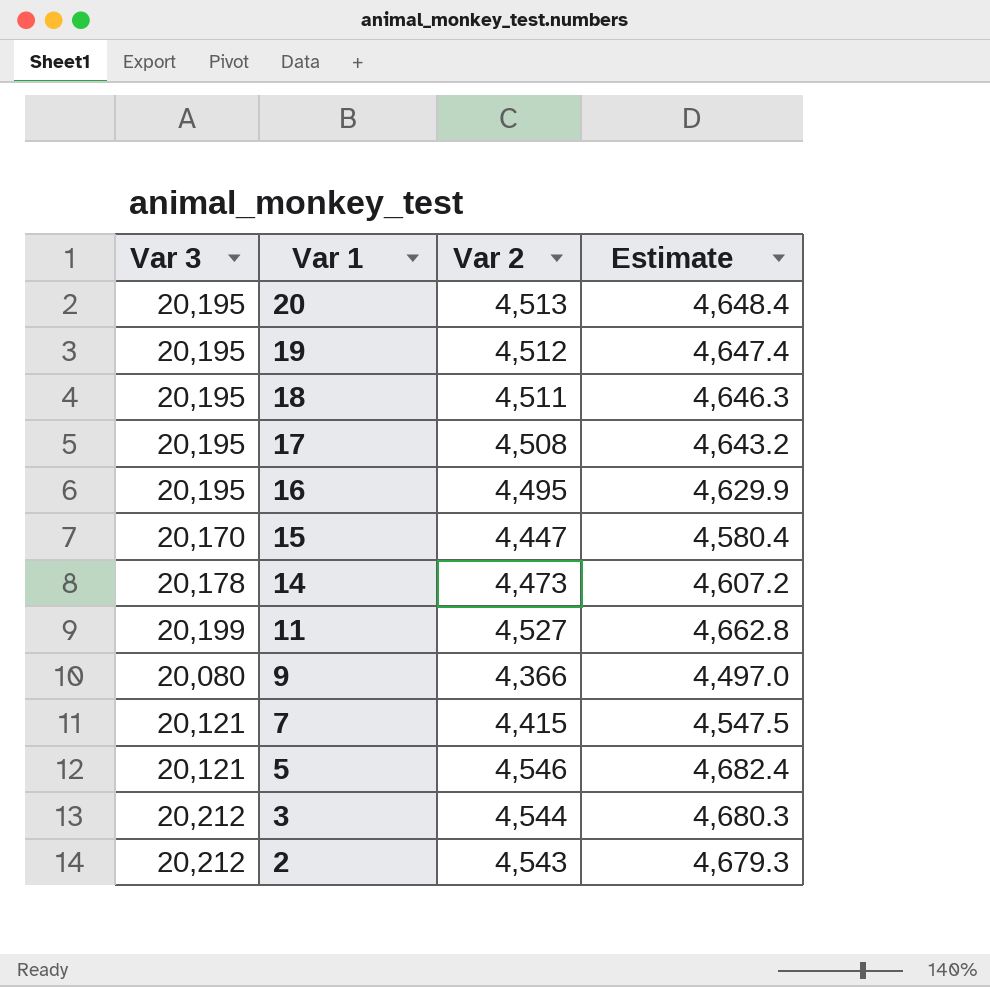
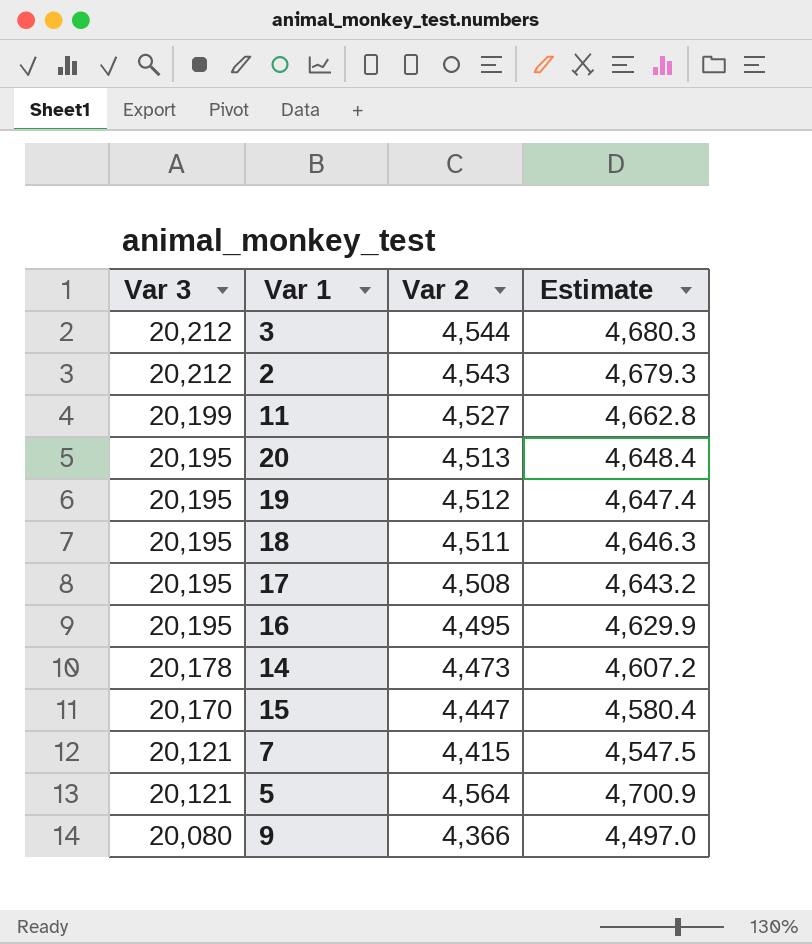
row order: Var 1 descending -> Var 3 descending
5 | Var 2: 4,546 -> 4,564
5 | Estimate: 4,682.4 -> 4,700.9

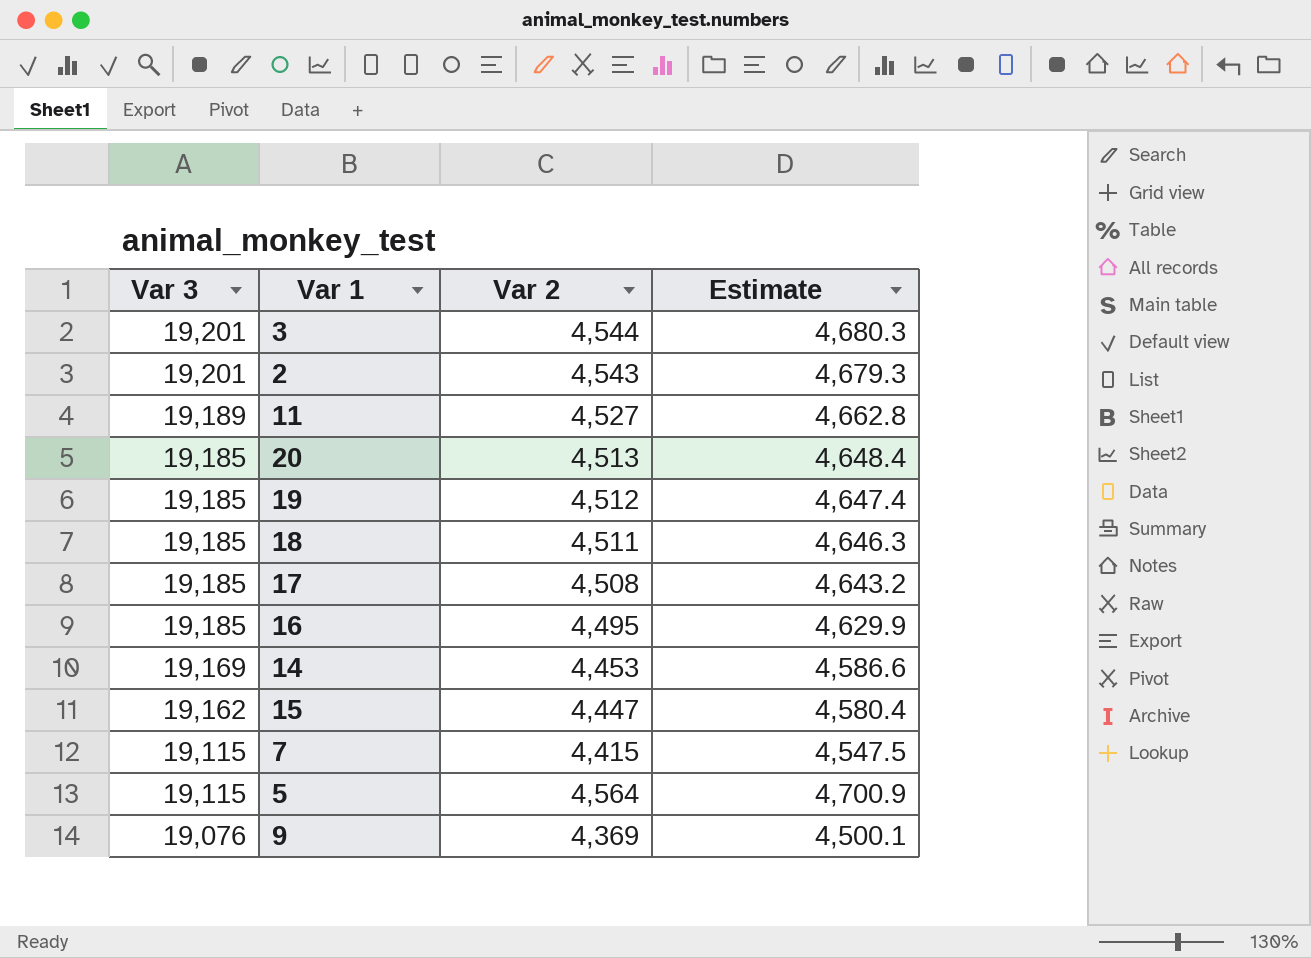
3 | Var 3: 20,212 -> 19,201
2 | Var 3: 20,212 -> 19,201
11 | Var 3: 20,199 -> 19,189
20 | Var 3: 20,195 -> 19,185
19 | Var 3: 20,195 -> 19,185
18 | Var 3: 20,195 -> 19,185
17 | Var 3: 20,195 -> 19,185
16 | Var 3: 20,195 -> 19,185
14 | Var 3: 20,178 -> 19,169
14 | Var 2: 4,473 -> 4,453
14 | Estimate: 4,607.2 -> 4,586.6
15 | Var 3: 20,170 -> 19,162
7 | Var 3: 20,121 -> 19,115
5 | Var 3: 20,121 -> 19,115
9 | Var 3: 20,080 -> 19,076
9 | Var 2: 4,366 -> 4,369
9 | Estimate: 4,497.0 -> 4,500.1

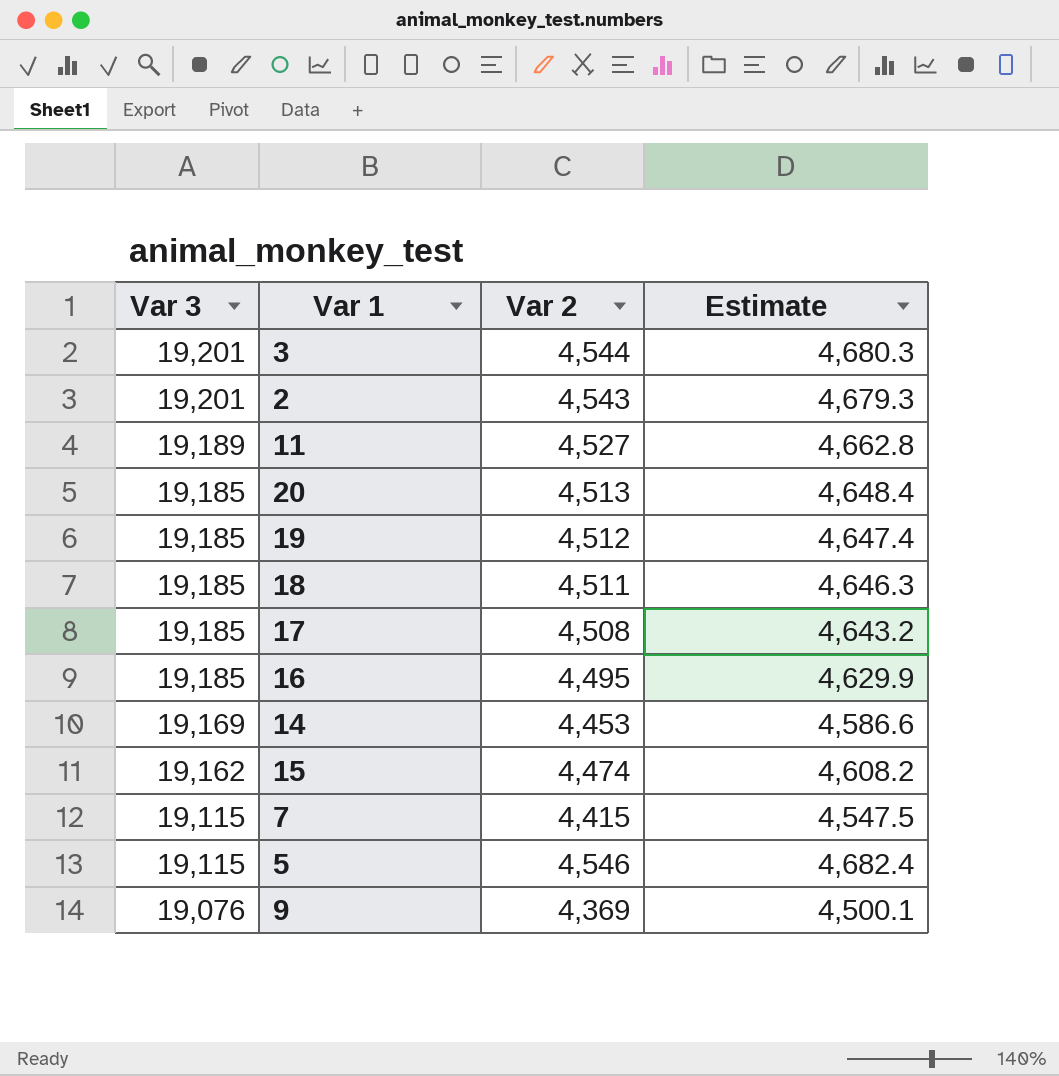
15 | Var 2: 4,447 -> 4,474
15 | Estimate: 4,580.4 -> 4,608.2
5 | Var 2: 4,564 -> 4,546
5 | Estimate: 4,700.9 -> 4,682.4

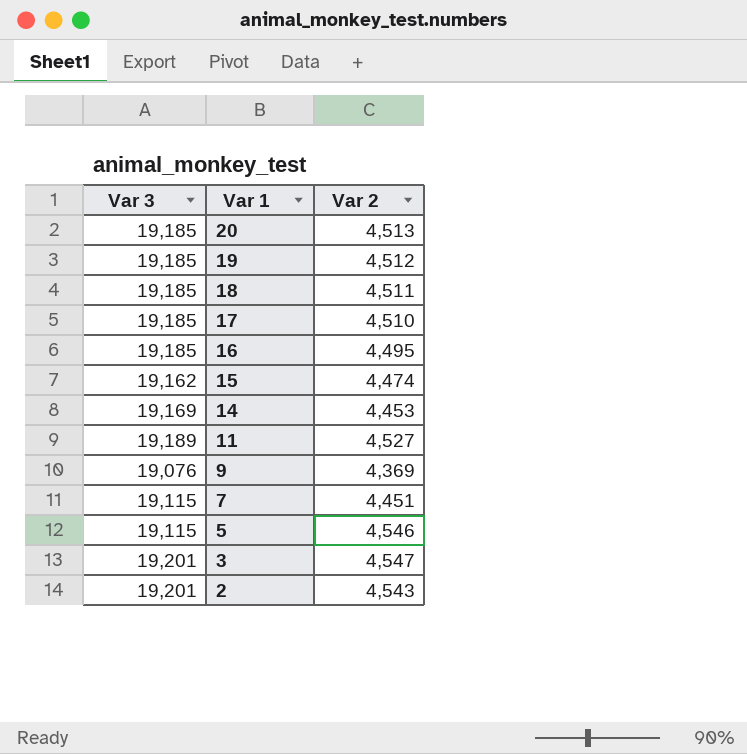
row order: Var 3 descending -> Var 1 descending
column Estimate | formula: [Var 2] * 1.03 -> none
17 | Var 2: 4,508 -> 4,510
7 | Var 2: 4,415 -> 4,451
3 | Var 2: 4,544 -> 4,547

